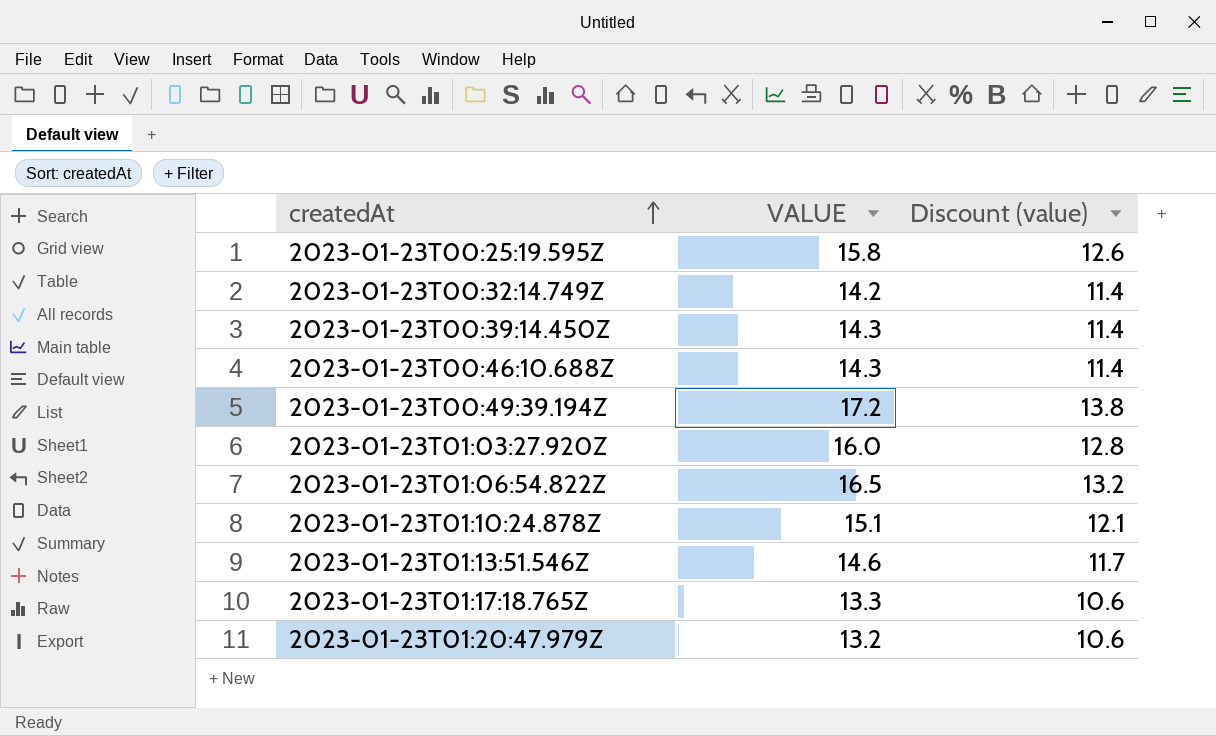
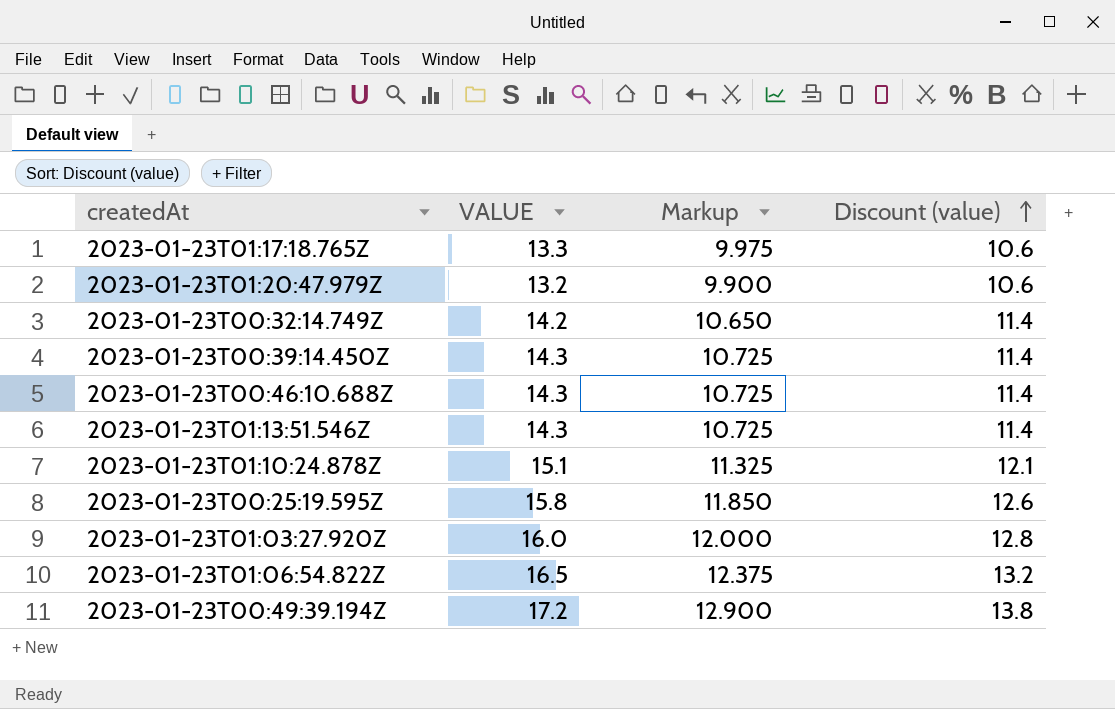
row order: createdAt ascending -> Discount (value) ascending
column Markup | formula: none -> [VALUE] * 0.75
2023-01-23T01:13:51.546Z | VALUE: 14.6 -> 14.3
2023-01-23T01:13:51.546Z | Discount (value): 11.7 -> 11.4

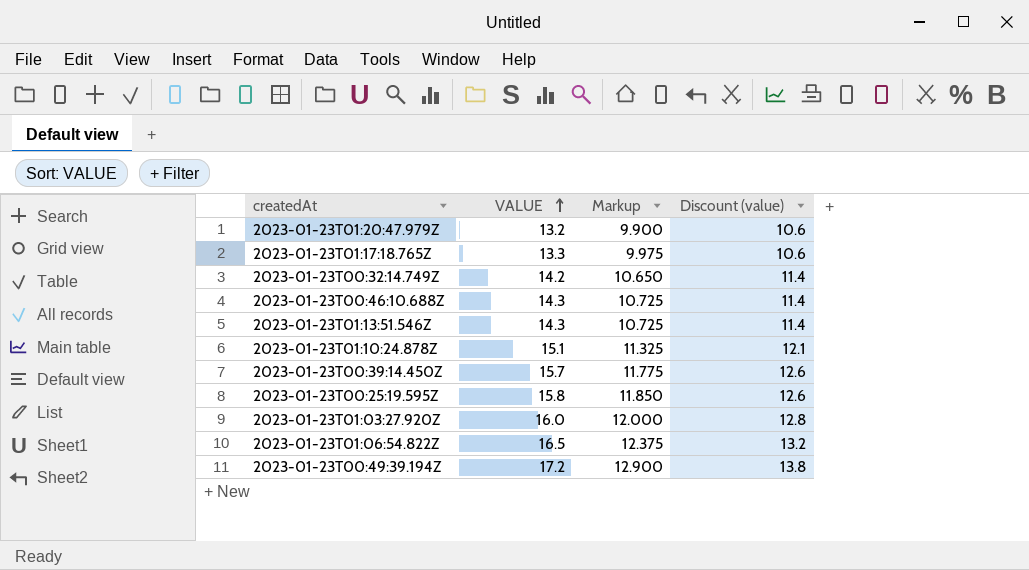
row order: Discount (value) ascending -> VALUE ascending
2023-01-23T00:39:14.450Z | VALUE: 14.3 -> 15.7
2023-01-23T00:39:14.450Z | Markup: 10.725 -> 11.775
2023-01-23T00:39:14.450Z | Discount (value): 11.4 -> 12.6

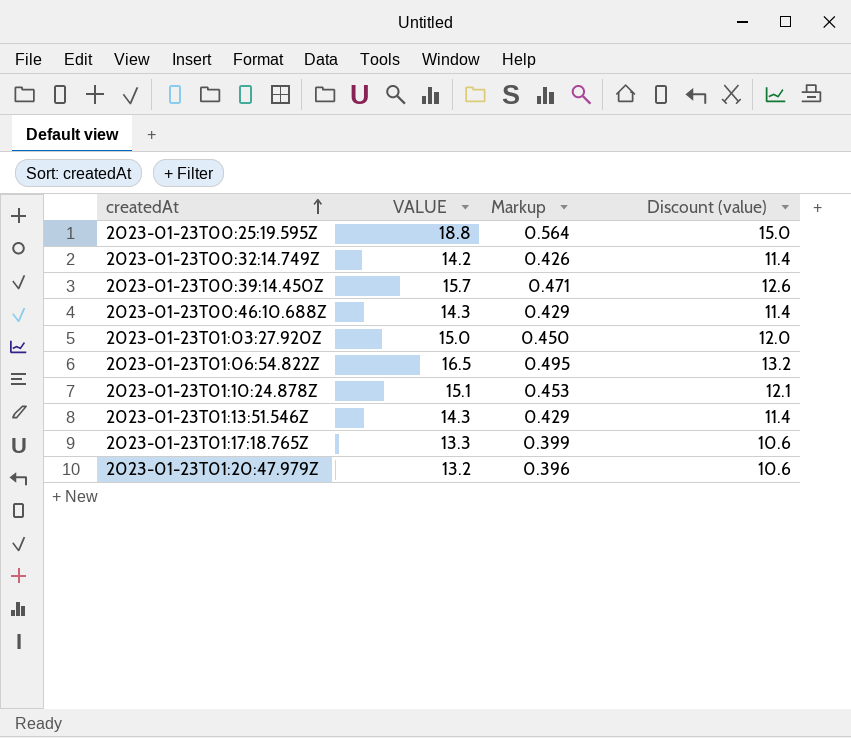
row order: VALUE ascending -> createdAt ascending
column Markup | formula: [VALUE] * 0.75 -> [VALUE] * 0.03
row 2023-01-23T00:49:39.194Z: 17.2 | 12.900 | 13.8 -> none
2023-01-23T00:25:19.595Z | VALUE: 15.8 -> 18.8
2023-01-23T00:25:19.595Z | Discount (value): 12.6 -> 15.0
2023-01-23T01:03:27.920Z | VALUE: 16.0 -> 15.0
2023-01-23T01:03:27.920Z | Discount (value): 12.8 -> 12.0

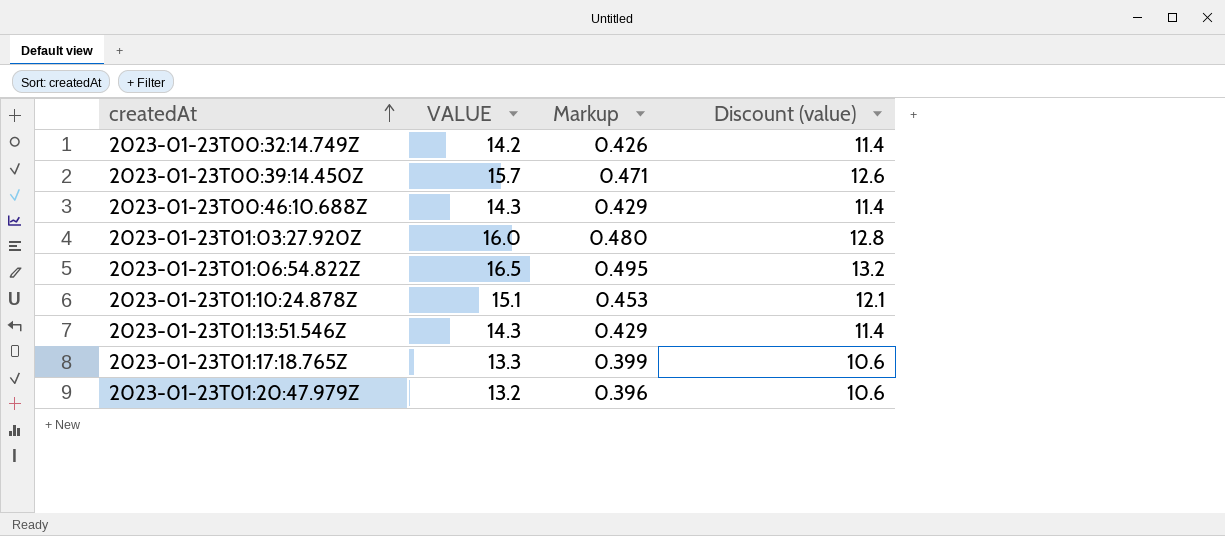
row 2023-01-23T00:25:19.595Z: 18.8 | 0.564 | 15.0 -> none
2023-01-23T01:03:27.920Z | VALUE: 15.0 -> 16.0
2023-01-23T01:03:27.920Z | Markup: 0.450 -> 0.480
2023-01-23T01:03:27.920Z | Discount (value): 12.0 -> 12.8

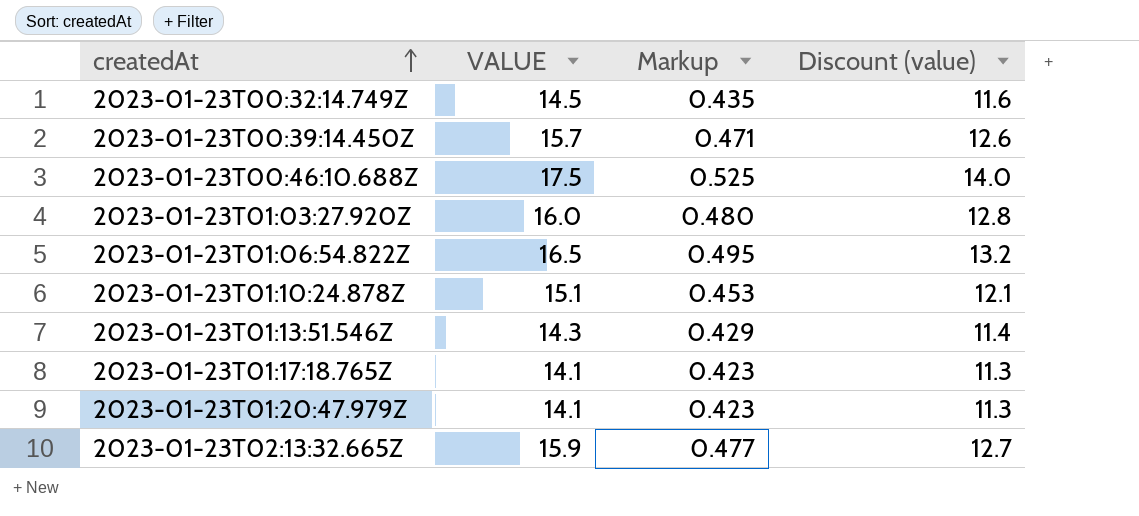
2023-01-23T00:32:14.749Z | VALUE: 14.2 -> 14.5
2023-01-23T00:32:14.749Z | Markup: 0.426 -> 0.435
2023-01-23T00:32:14.749Z | Discount (value): 11.4 -> 11.6
2023-01-23T00:46:10.688Z | VALUE: 14.3 -> 17.5
2023-01-23T00:46:10.688Z | Markup: 0.429 -> 0.525
2023-01-23T00:46:10.688Z | Discount (value): 11.4 -> 14.0
2023-01-23T01:17:18.765Z | VALUE: 13.3 -> 14.1
2023-01-23T01:17:18.765Z | Markup: 0.399 -> 0.423
2023-01-23T01:17:18.765Z | Discount (value): 10.6 -> 11.3
2023-01-23T01:20:47.979Z | VALUE: 13.2 -> 14.1
2023-01-23T01:20:47.979Z | Markup: 0.396 -> 0.423
2023-01-23T01:20:47.979Z | Discount (value): 10.6 -> 11.3
row 2023-01-23T02:13:32.665Z: none -> 15.9 | 0.477 | 12.7

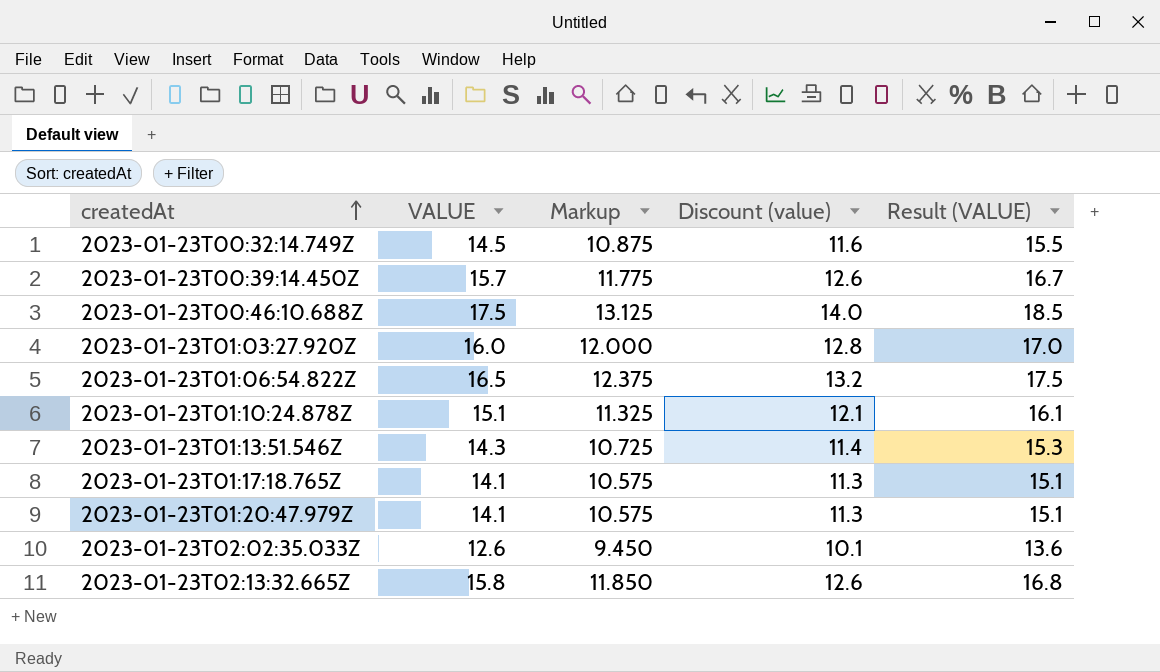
column Markup | formula: [VALUE] * 0.03 -> [VALUE] * 0.75
column Result (VALUE) | formula: none -> [VALUE] + 1
row 2023-01-23T02:02:35.033Z: none -> 12.6 | 9.450 | 10.1 | 13.6
2023-01-23T02:13:32.665Z | VALUE: 15.9 -> 15.8
2023-01-23T02:13:32.665Z | Discount (value): 12.7 -> 12.6

